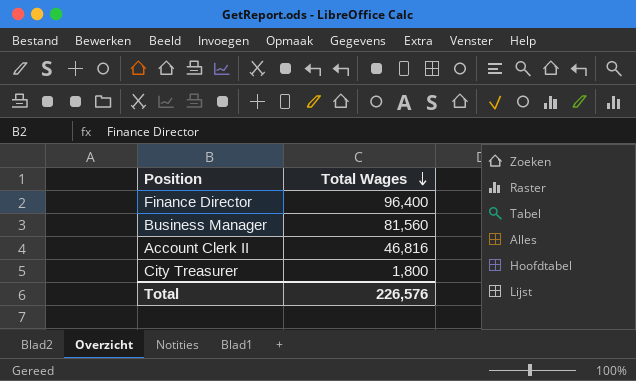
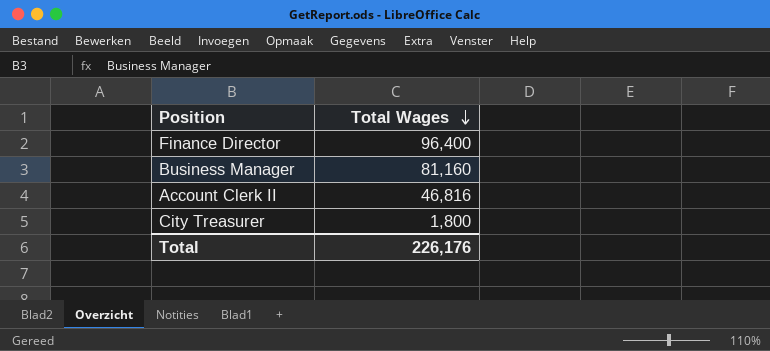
Business Manager | Total Wages: 81,560 -> 81,160
Total | Total Wages: 226,576 -> 226,176

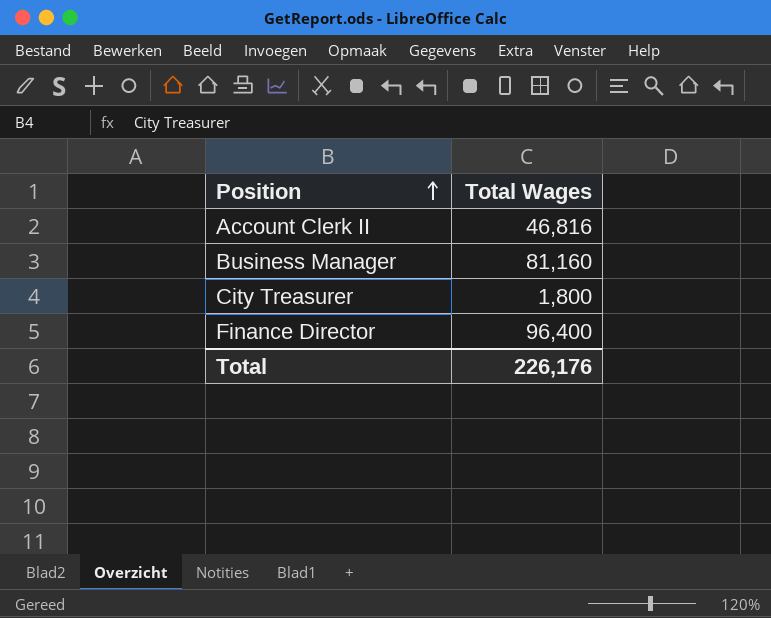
row order: Total Wages descending -> Position ascending

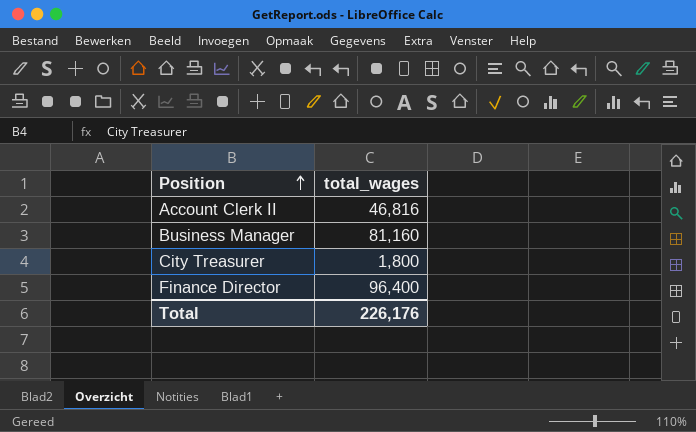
column name: Total Wages -> total_wages

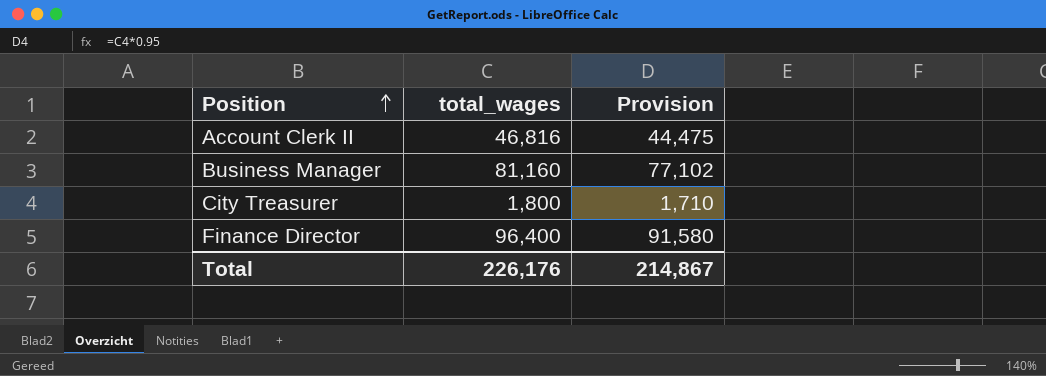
column Provision | formula: none -> [total_wages] * 0.95

